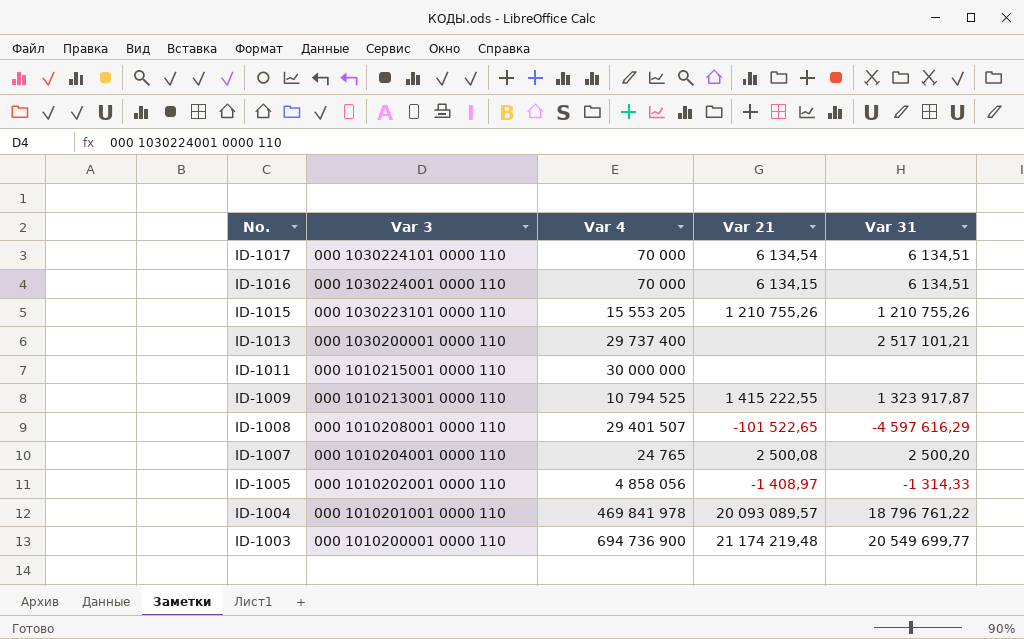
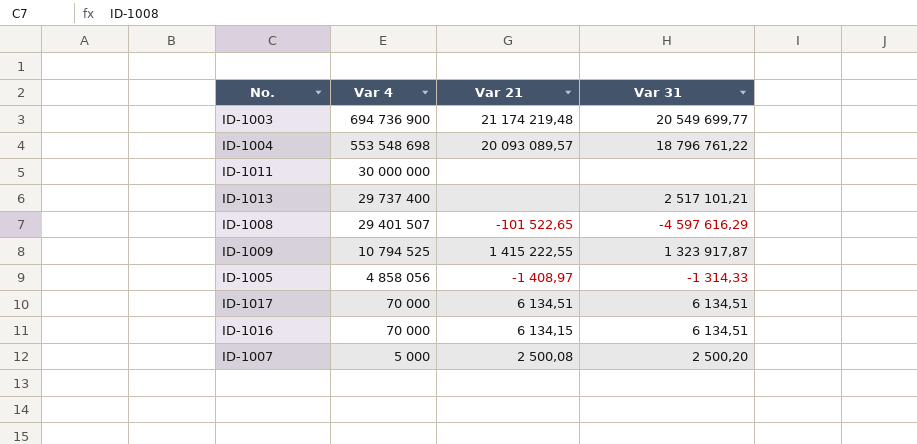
row order: No. descending -> Var 4 descending
column Var 3 | position: 2 -> none
row ID-1015: 000 1030223101 0000 110 | 15 553 205 | 1 210 755,26 | 1 210 755,26 -> none
ID-1004 | Var 4: 469 841 978 -> 553 548 698
ID-1017 | Var 21: 6 134,54 -> 6 134,51
ID-1007 | Var 4: 24 765 -> 5 000

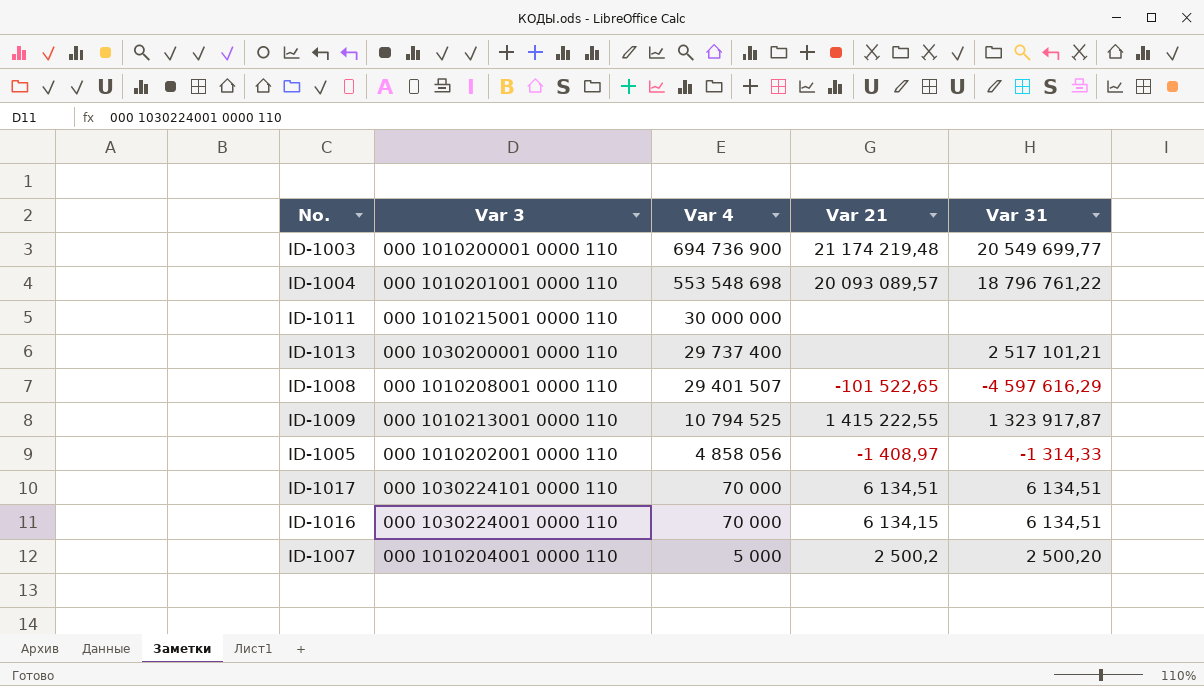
column Var 3 | position: none -> 2
ID-1007 | Var 21: 2 500,08 -> 2 500,2

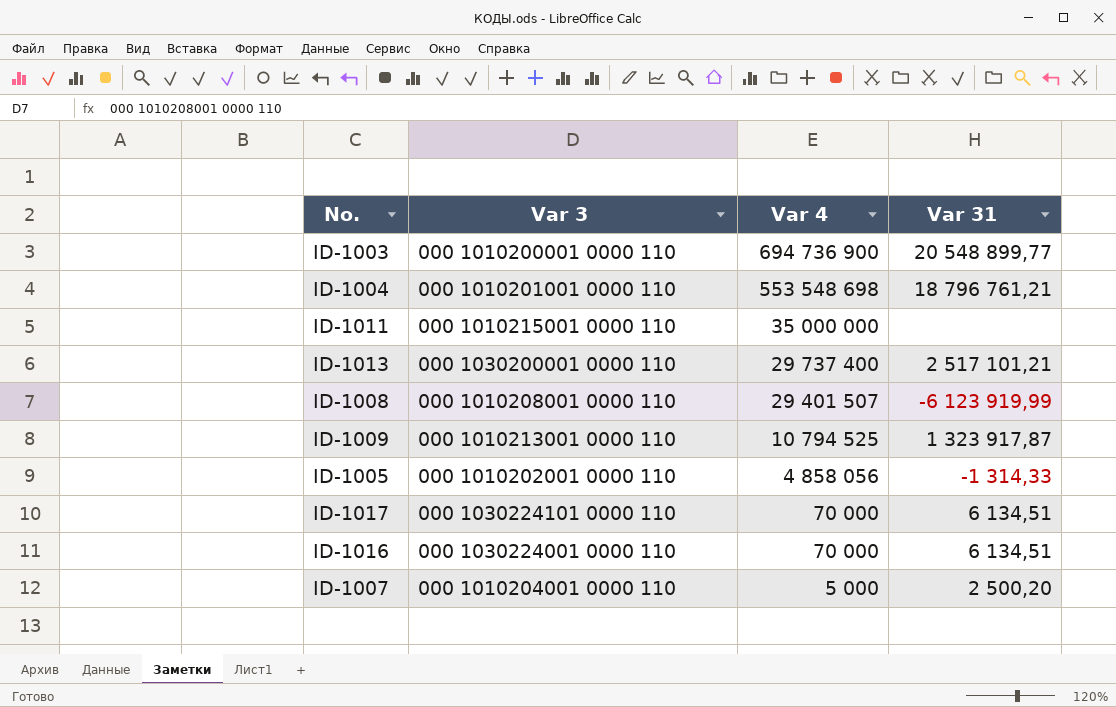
column Var 21 | position: 4 -> none
ID-1003 | Var 31: 20 549 699,77 -> 20 548 899,77
ID-1004 | Var 31: 18 796 761,22 -> 18 796 761,21
ID-1011 | Var 4: 30 000 000 -> 35 000 000
ID-1008 | Var 31: -4 597 616,29 -> -6 123 919,99

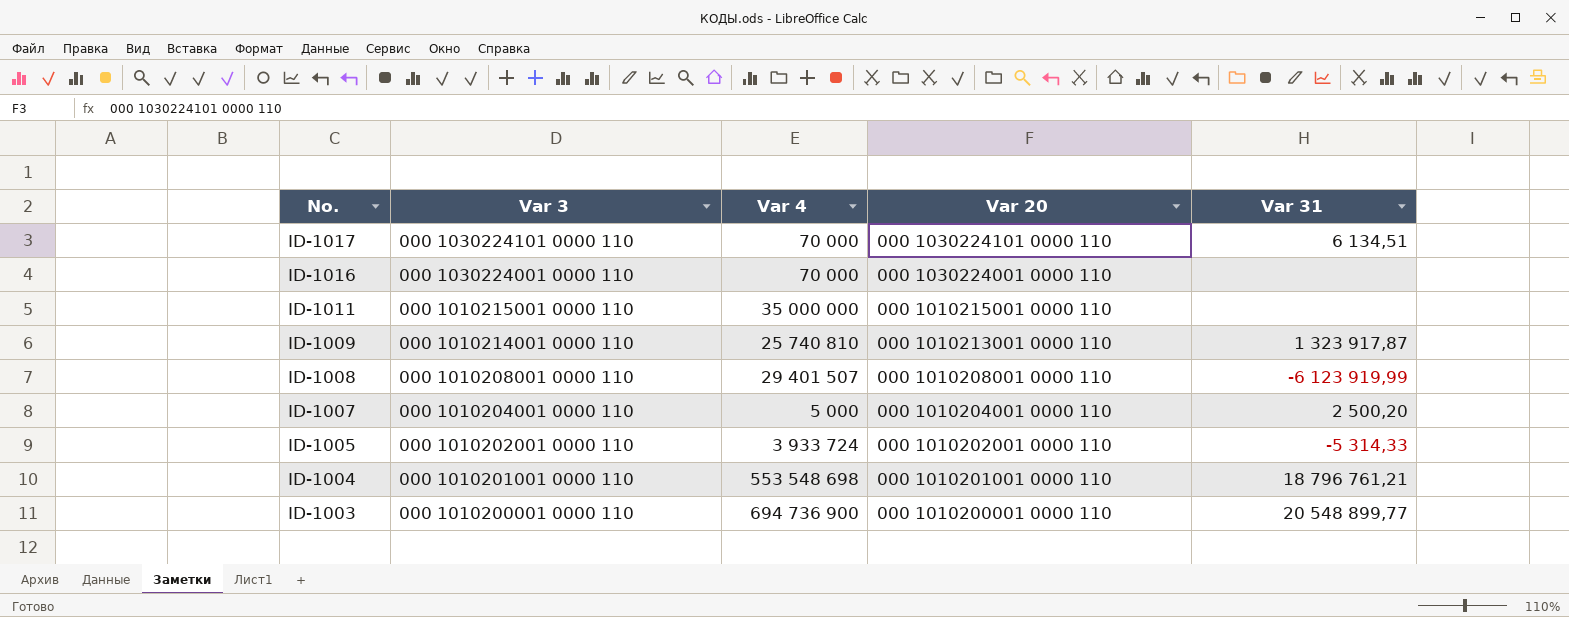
row order: Var 4 descending -> No. descending
column Var 20 | position: none -> 4
row ID-1013: 000 1030200001 0000 110 | 29 737 400 | 2 517 101,21 -> none
ID-1016 | Var 31: 6 134,51 -> none
ID-1009 | Var 3: 000 1010213001 0000 110 -> 000 1010214001 0000 110
ID-1009 | Var 4: 10 794 525 -> 25 740 810
ID-1005 | Var 4: 4 858 056 -> 3 933 724
ID-1005 | Var 31: -1 314,33 -> -5 314,33

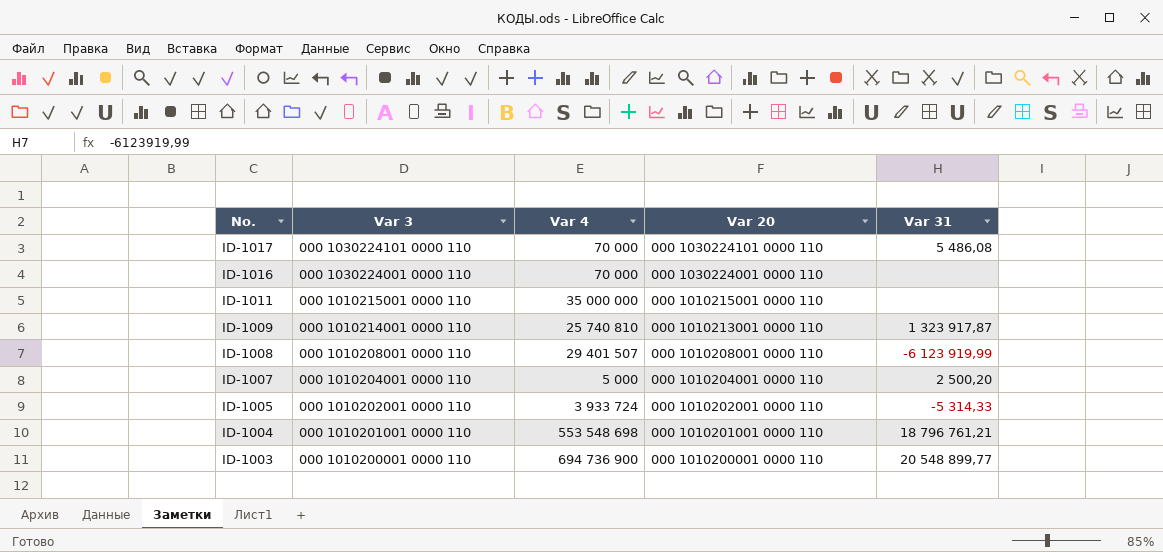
ID-1017 | Var 31: 6 134,51 -> 5 486,08

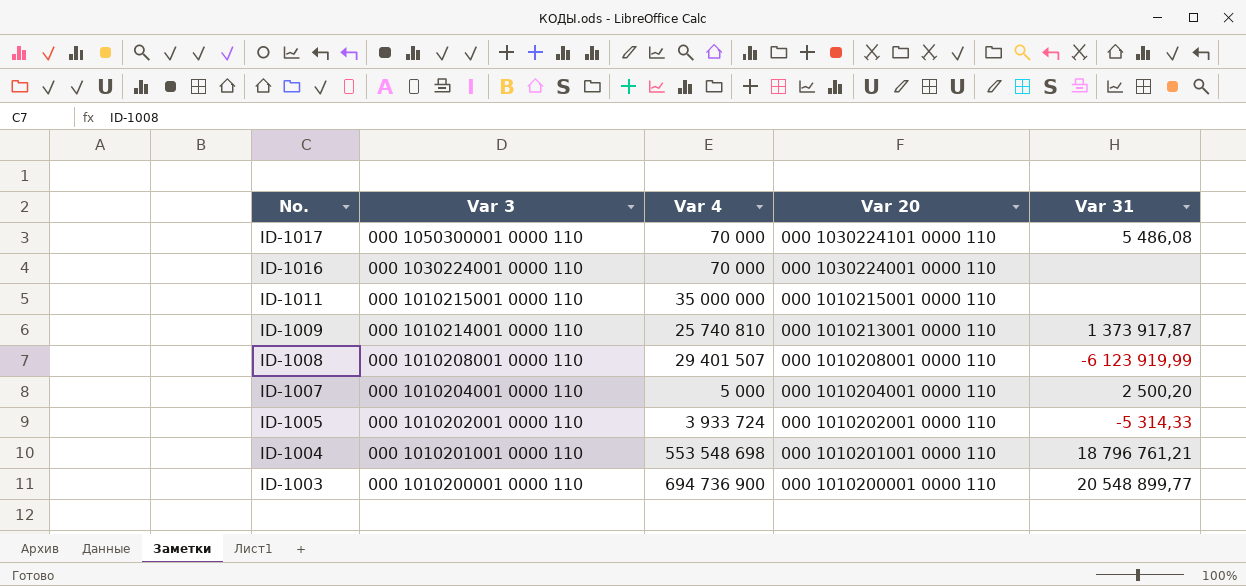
ID-1017 | Var 3: 000 1030224101 0000 110 -> 000 1050300001 0000 110
ID-1009 | Var 31: 1 323 917,87 -> 1 373 917,87

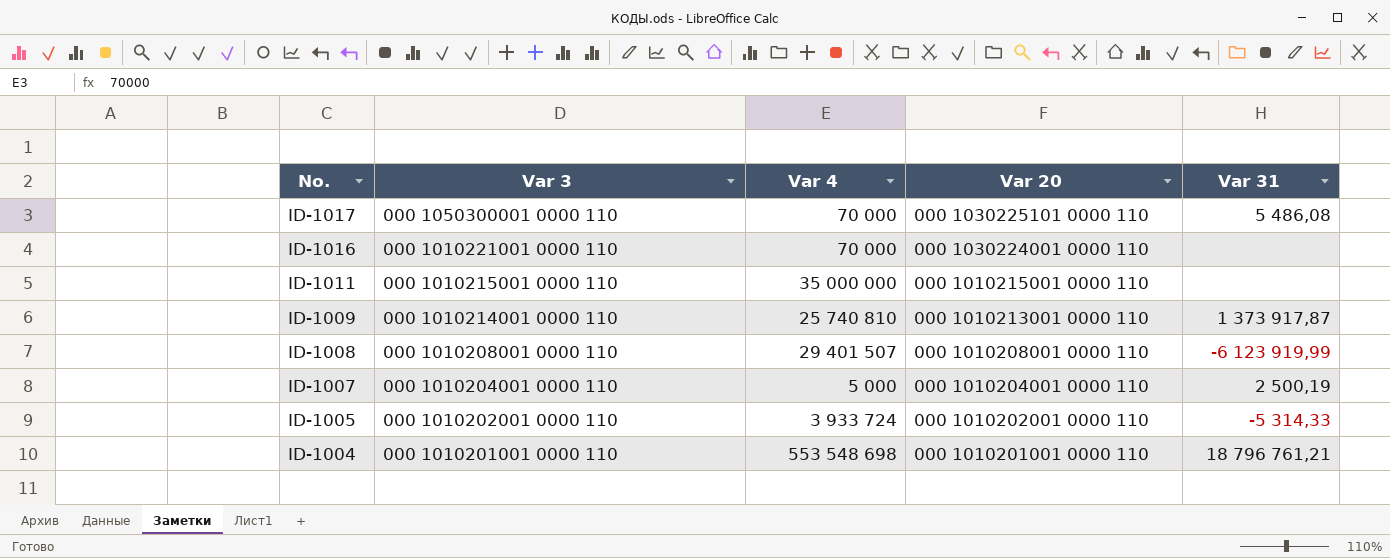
row ID-1003: 000 1010200001 0000 110 | 694 736 900 | 000 1010200001 0000 110 | 20 548 899,77 -> none
ID-1017 | Var 20: 000 1030224101 0000 110 -> 000 1030225101 0000 110
ID-1016 | Var 3: 000 1030224001 0000 110 -> 000 1010221001 0000 110
ID-1007 | Var 31: 2 500,20 -> 2 500,19

